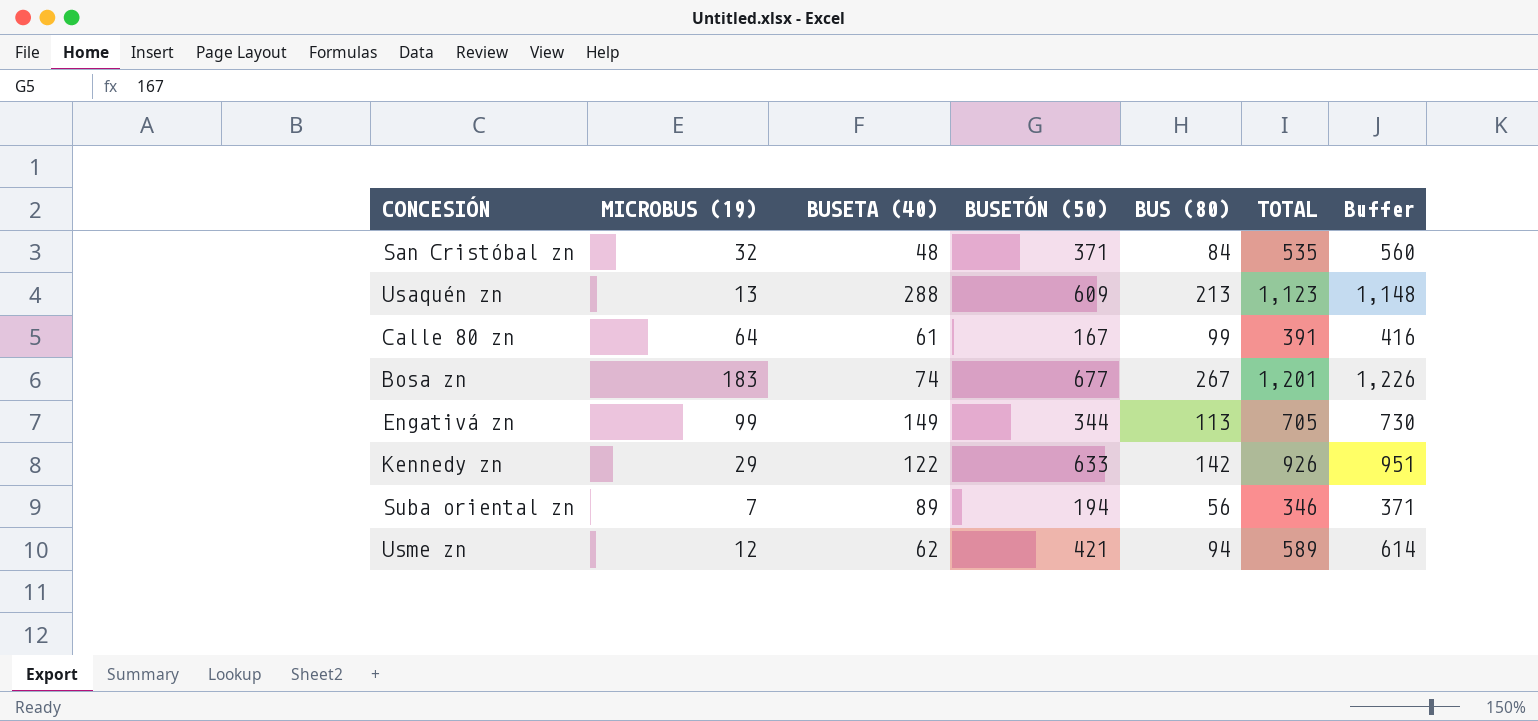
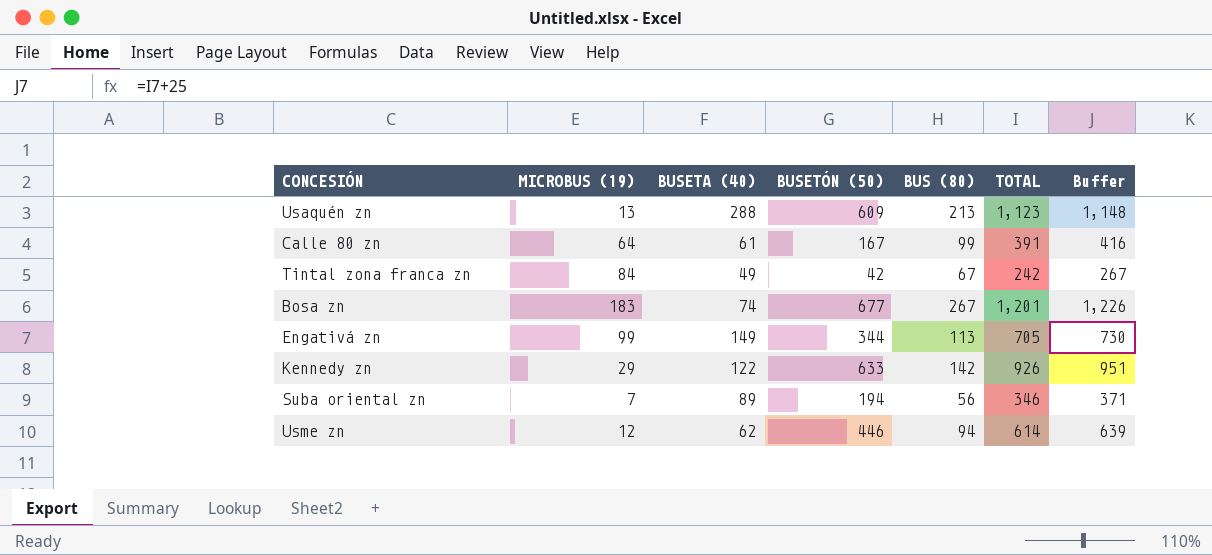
row San Cristóbal zn: 32 | 48 | 371 | 84 | 535 | 560 -> none
row Tintal zona franca zn: none -> 84 | 49 | 42 | 67 | 242 | 267
Usme zn | BUSETÓN (50): 421 -> 446
Usme zn | TOTAL: 589 -> 614
Usme zn | Buffer: 614 -> 639

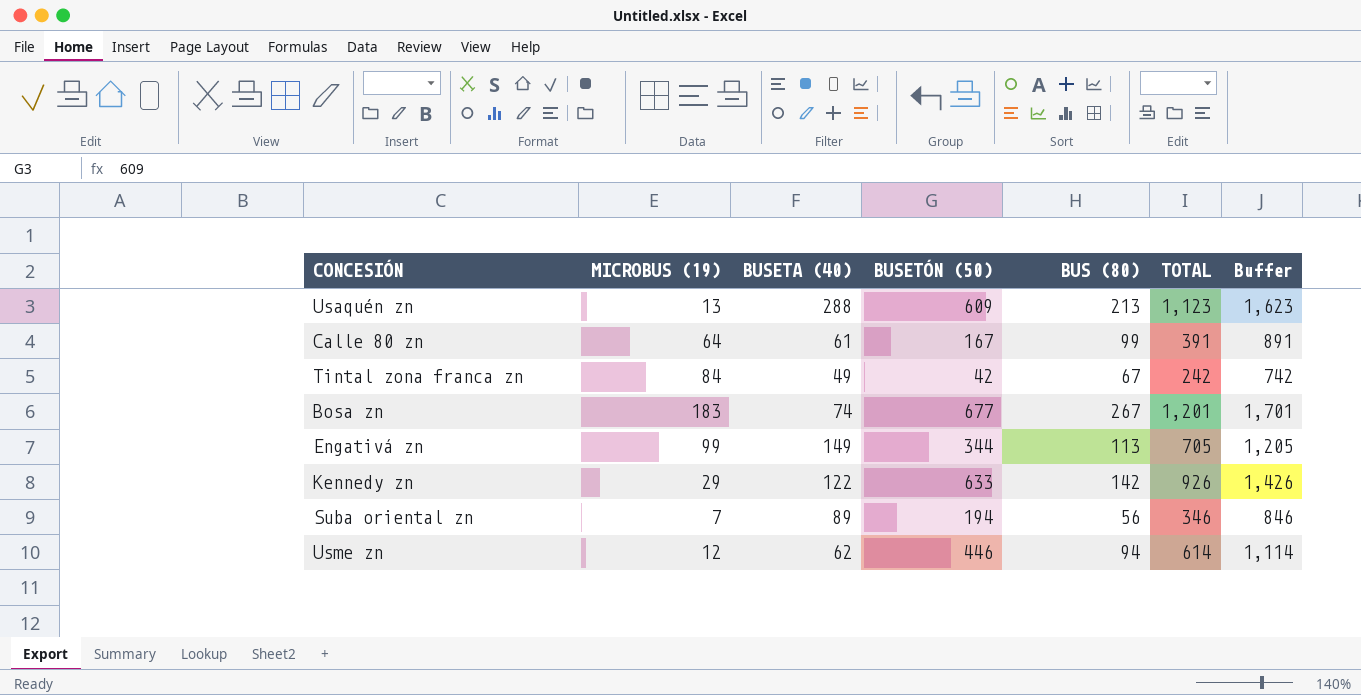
column Buffer | formula: [TOTAL] + 25 -> [TOTAL] + 500

